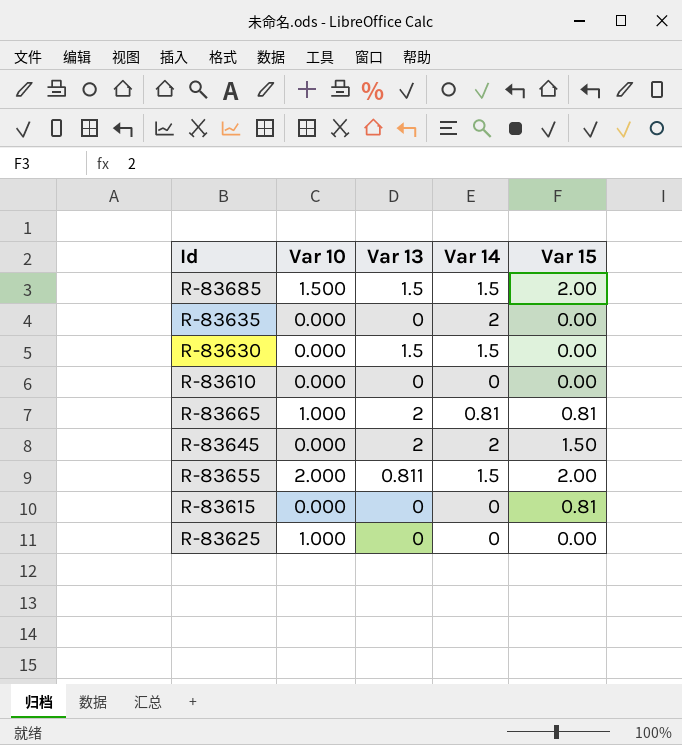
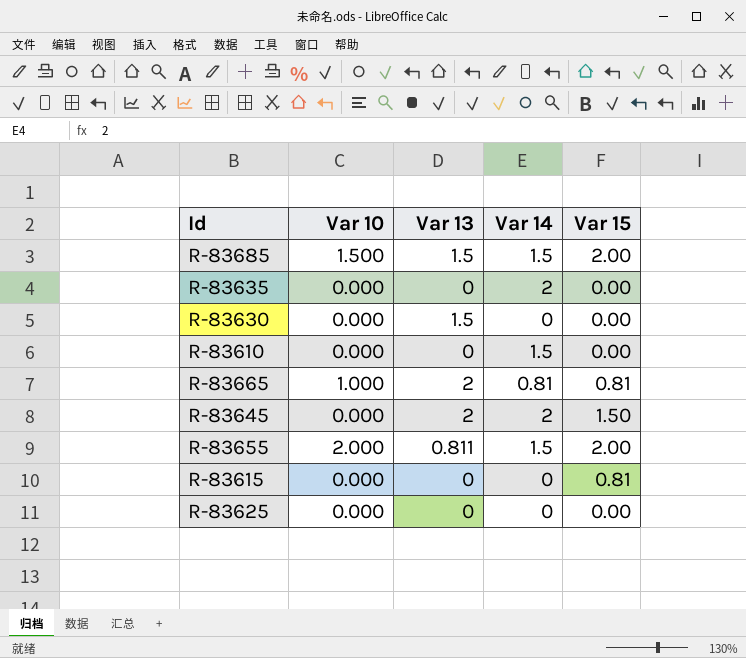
R-83630 | Var 14: 1.5 -> 0
R-83610 | Var 14: 0 -> 1.5
R-83625 | Var 10: 1.000 -> 0.000

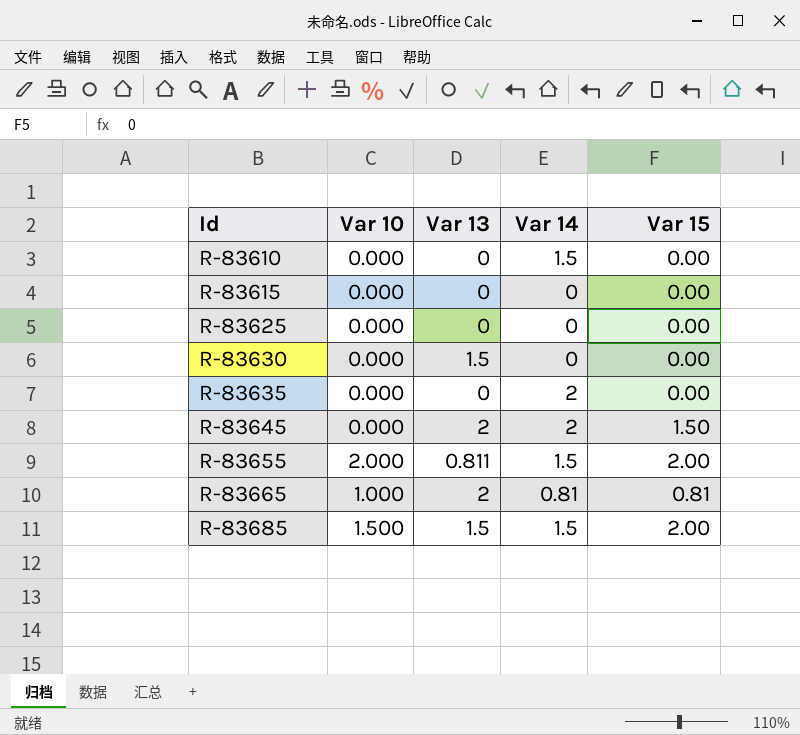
row order: none -> Id ascending
R-83615 | Var 15: 0.81 -> 0.00

